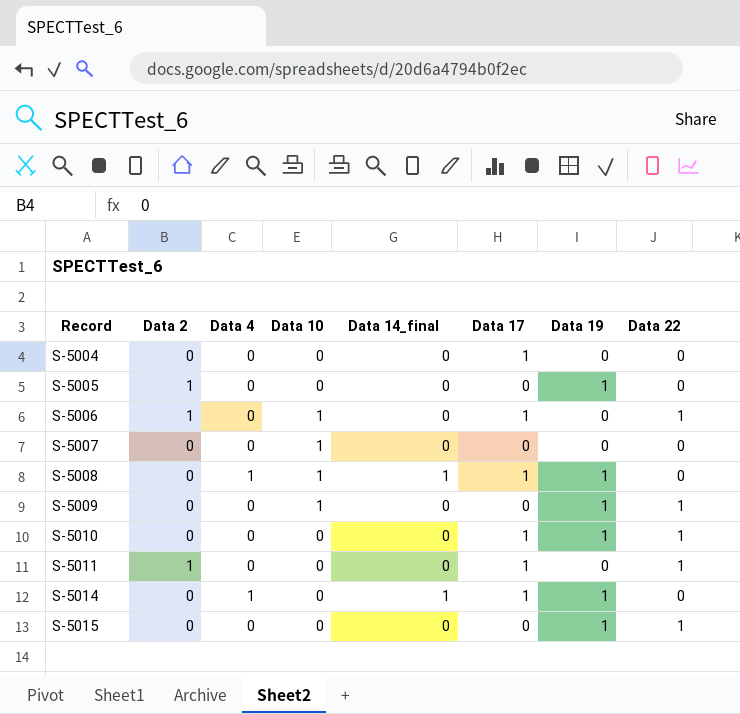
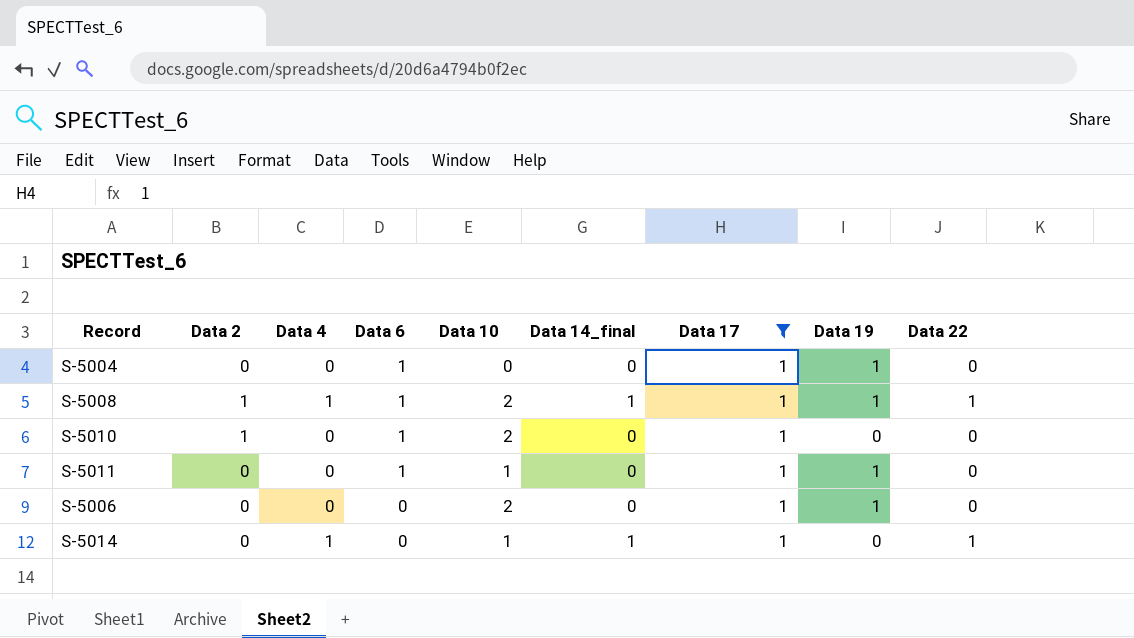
filter: none -> Data 17 = 1
row order: Record ascending -> Data 6 descending
column Data 6 | position: none -> 4
S-5004 | Data 19: 0 -> 1
S-5008 | Data 2: 0 -> 1
S-5008 | Data 10: 1 -> 2
S-5008 | Data 22: 0 -> 1
S-5010 | Data 2: 0 -> 1
S-5010 | Data 10: 0 -> 2
S-5010 | Data 19: 1 -> 0
S-5010 | Data 22: 1 -> 0
S-5011 | Data 2: 1 -> 0
S-5011 | Data 10: 0 -> 1
S-5011 | Data 19: 0 -> 1
S-5011 | Data 22: 1 -> 0
S-5006 | Data 2: 1 -> 0
S-5006 | Data 10: 1 -> 2
S-5006 | Data 19: 0 -> 1
S-5006 | Data 22: 1 -> 0
S-5014 | Data 10: 0 -> 1
S-5014 | Data 19: 1 -> 0
S-5014 | Data 22: 0 -> 1

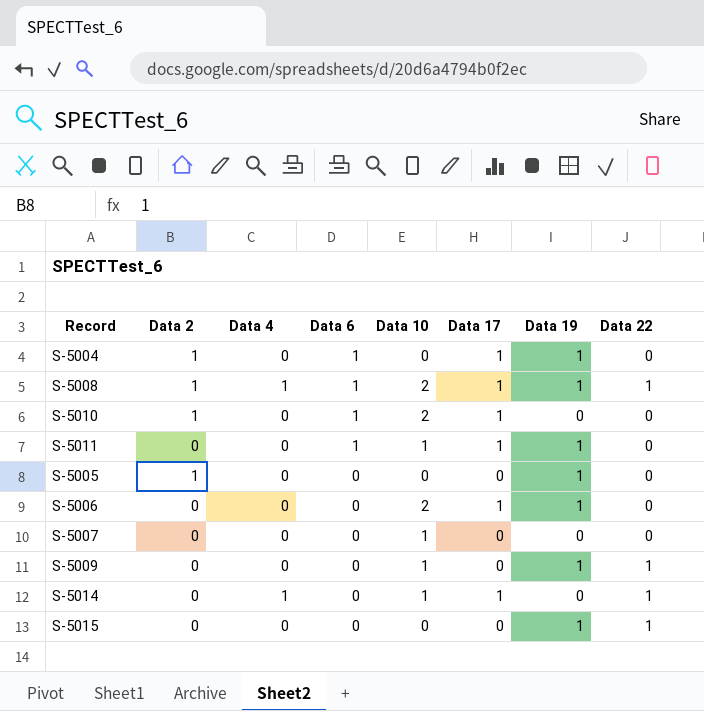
filter: Data 17 = 1 -> none
column Data 14_final | position: 6 -> none
S-5004 | Data 2: 0 -> 1

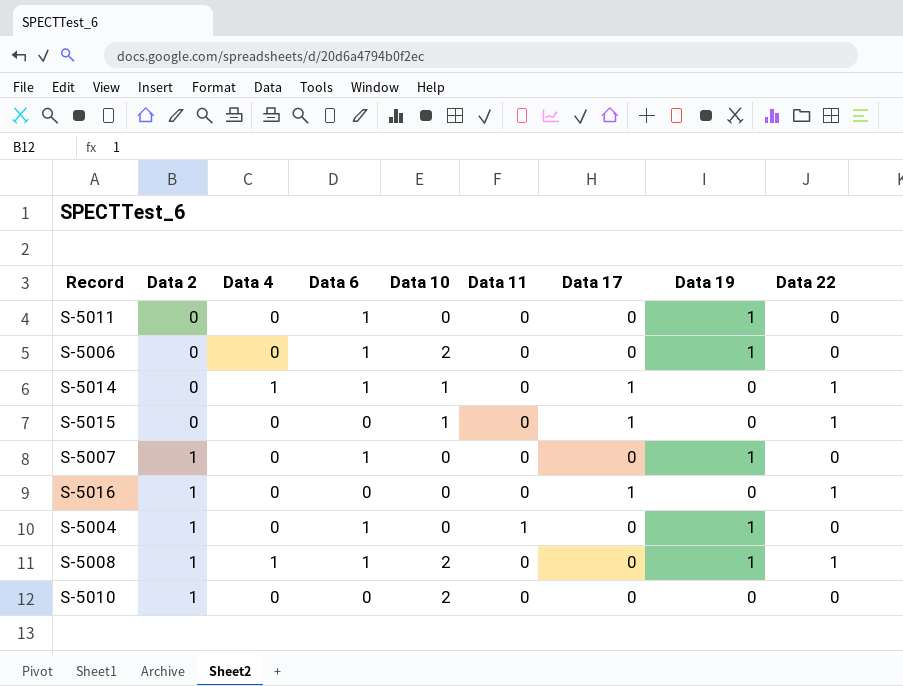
row order: Data 6 descending -> Data 2 ascending
column Data 11 | position: none -> 6
row S-5005: 1 | 0 | 0 | 0 | 0 | 1 | 0 -> none
row S-5009: 0 | 0 | 0 | 1 | 0 | 1 | 1 -> none
S-5011 | Data 10: 1 -> 0
S-5011 | Data 17: 1 -> 0
S-5006 | Data 6: 0 -> 1
S-5006 | Data 17: 1 -> 0
S-5014 | Data 6: 0 -> 1
S-5015 | Data 10: 0 -> 1
S-5015 | Data 17: 0 -> 1
S-5015 | Data 19: 1 -> 0
S-5007 | Data 2: 0 -> 1
S-5007 | Data 6: 0 -> 1
S-5007 | Data 10: 1 -> 0
S-5007 | Data 19: 0 -> 1
row S-5016: none -> 1 | 0 | 0 | 0 | 0 | 1 | 0 | 1
S-5004 | Data 17: 1 -> 0
S-5008 | Data 17: 1 -> 0
S-5010 | Data 6: 1 -> 0
S-5010 | Data 17: 1 -> 0

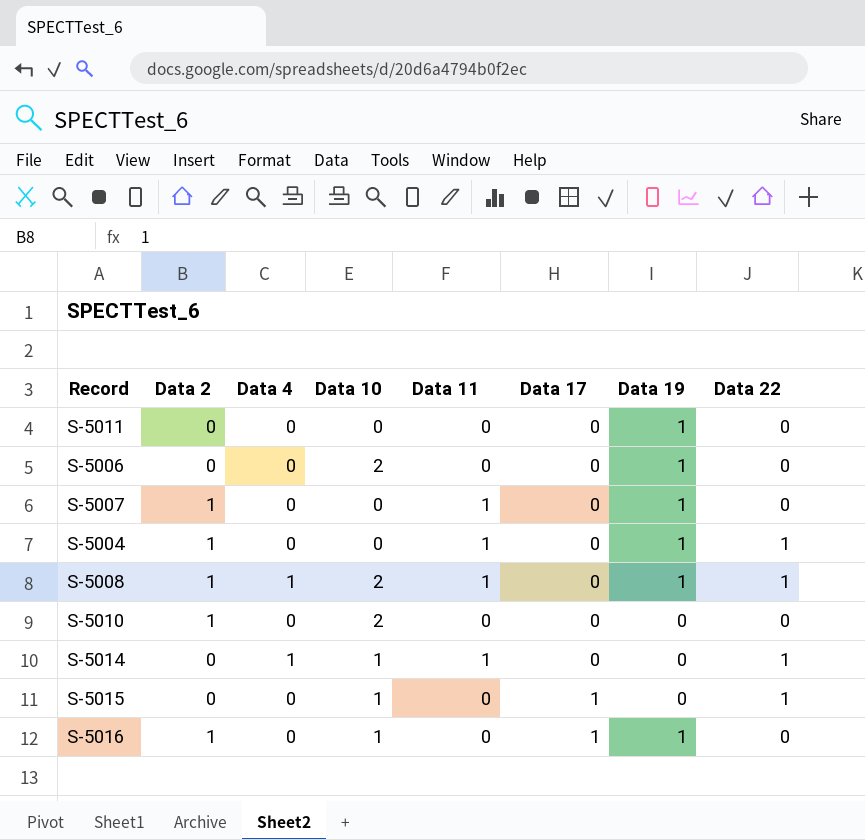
row order: Data 2 ascending -> Data 17 ascending
column Data 6 | position: 4 -> none
S-5007 | Data 11: 0 -> 1
S-5004 | Data 22: 0 -> 1
S-5008 | Data 11: 0 -> 1
S-5014 | Data 11: 0 -> 1
S-5014 | Data 17: 1 -> 0
S-5016 | Data 10: 0 -> 1
S-5016 | Data 19: 0 -> 1
S-5016 | Data 22: 1 -> 0

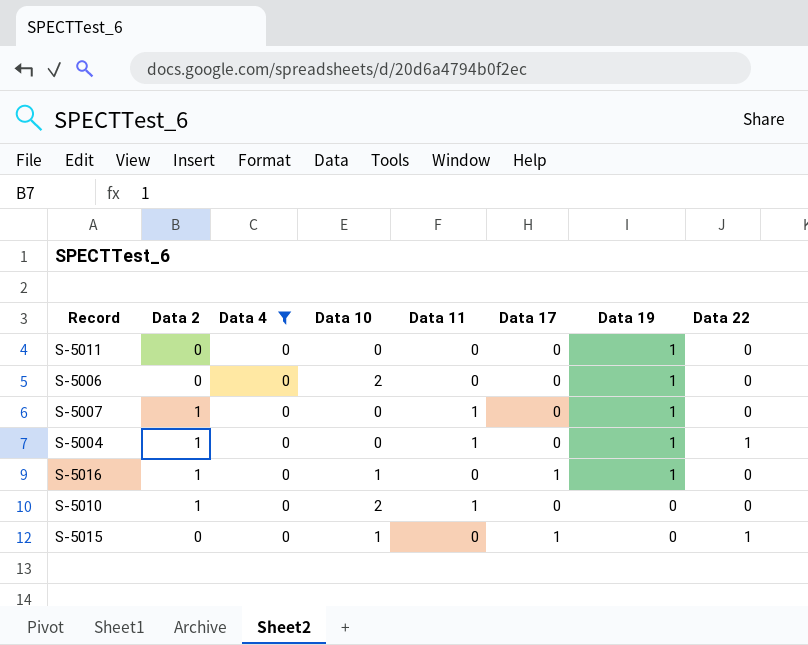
filter: none -> Data 4 = 0
row order: Data 17 ascending -> Data 19 descending
S-5010 | Data 11: 0 -> 1

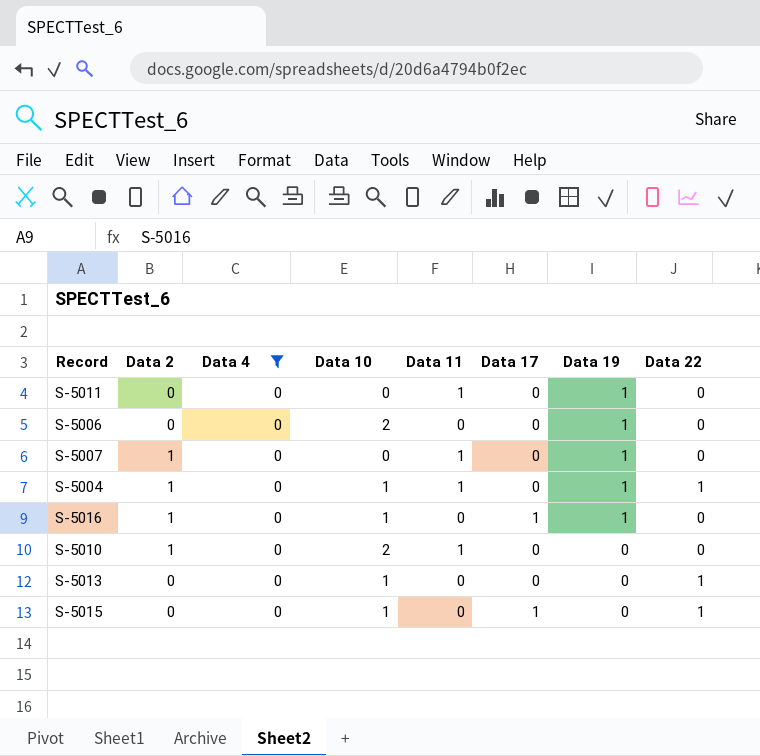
S-5011 | Data 11: 0 -> 1
S-5004 | Data 10: 0 -> 1
row S-5013: none -> 0 | 0 | 1 | 0 | 0 | 0 | 1

